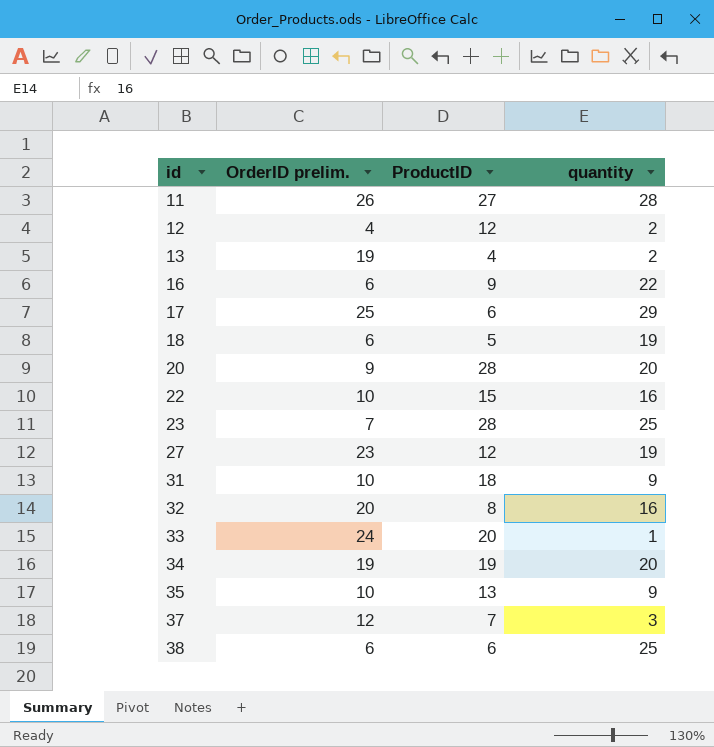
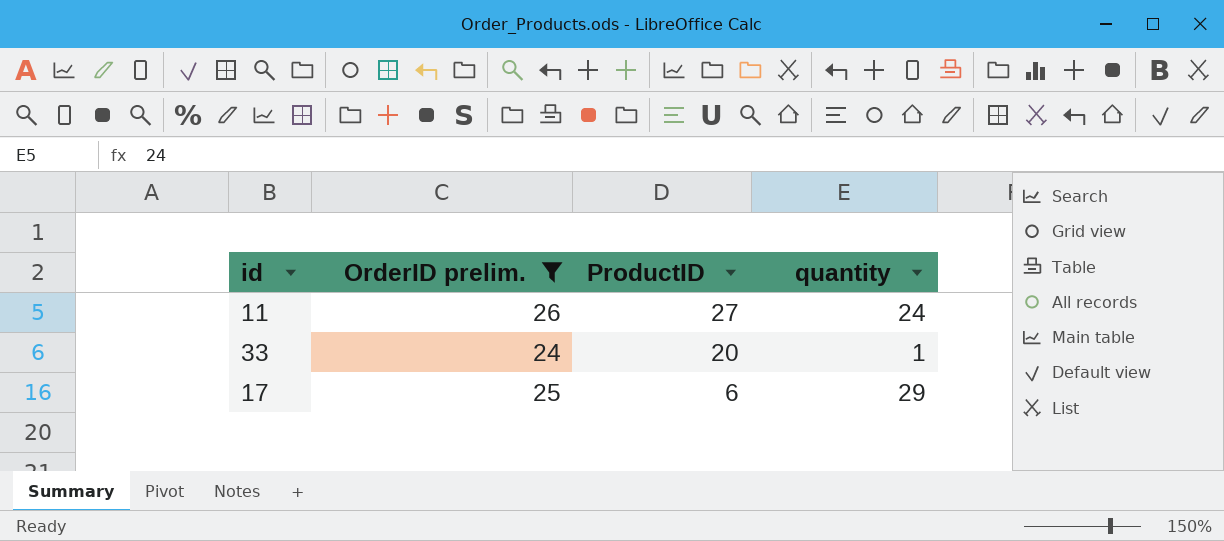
filter: none -> OrderID prelim. >= 24
row order: id ascending -> ProductID descending
11 | quantity: 28 -> 24

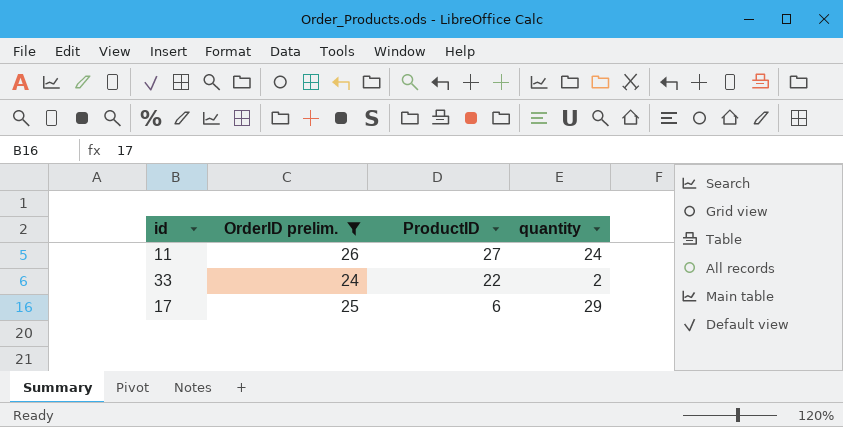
33 | ProductID: 20 -> 22
33 | quantity: 1 -> 2

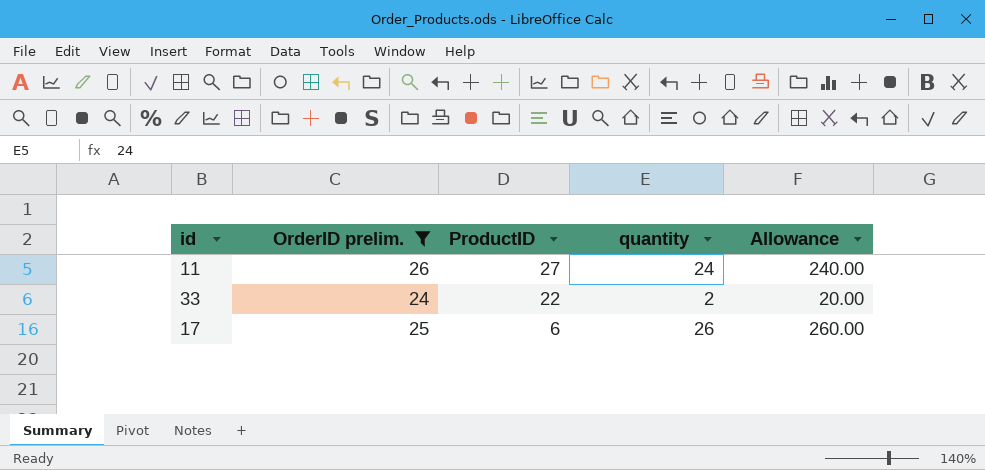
column Allowance | formula: none -> [quantity] * 10
17 | quantity: 29 -> 26

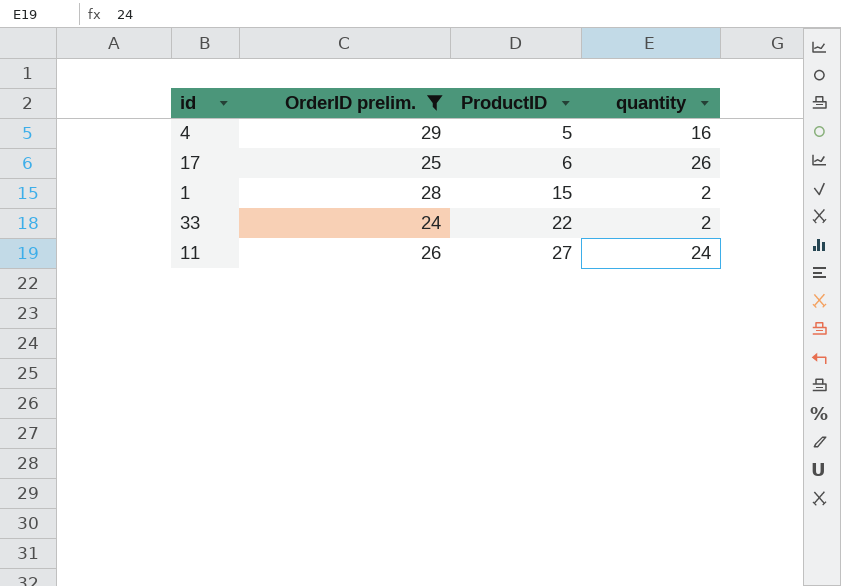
row order: ProductID descending -> ProductID ascending
column Allowance | formula: [quantity] * 10 -> none
row 4: none -> 29 | 5 | 16
row 1: none -> 28 | 15 | 2

